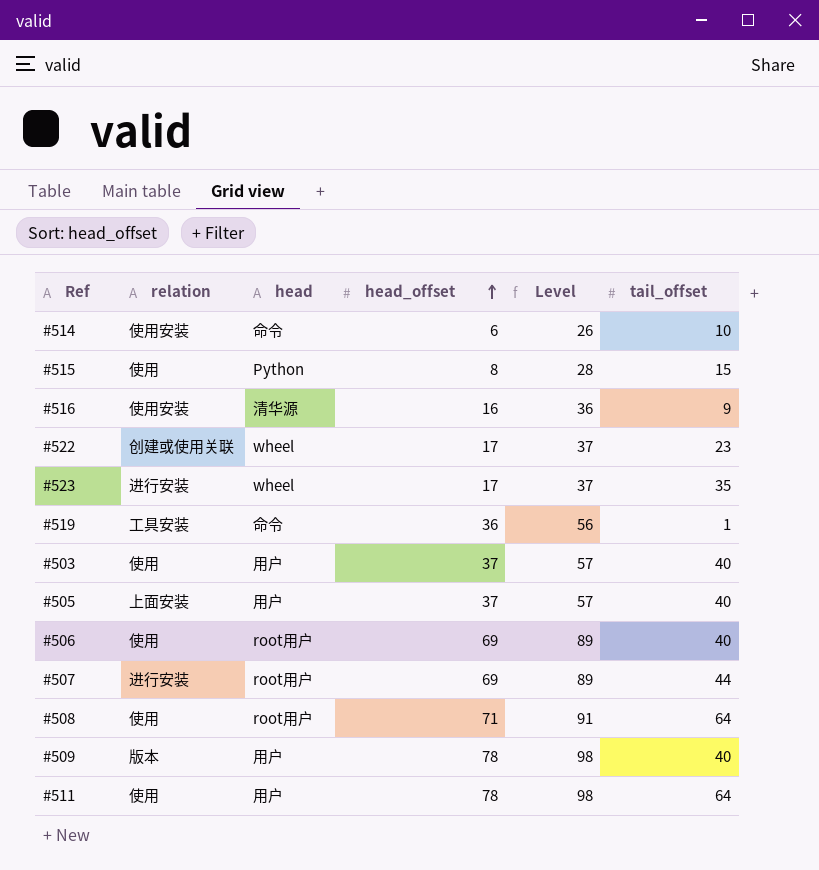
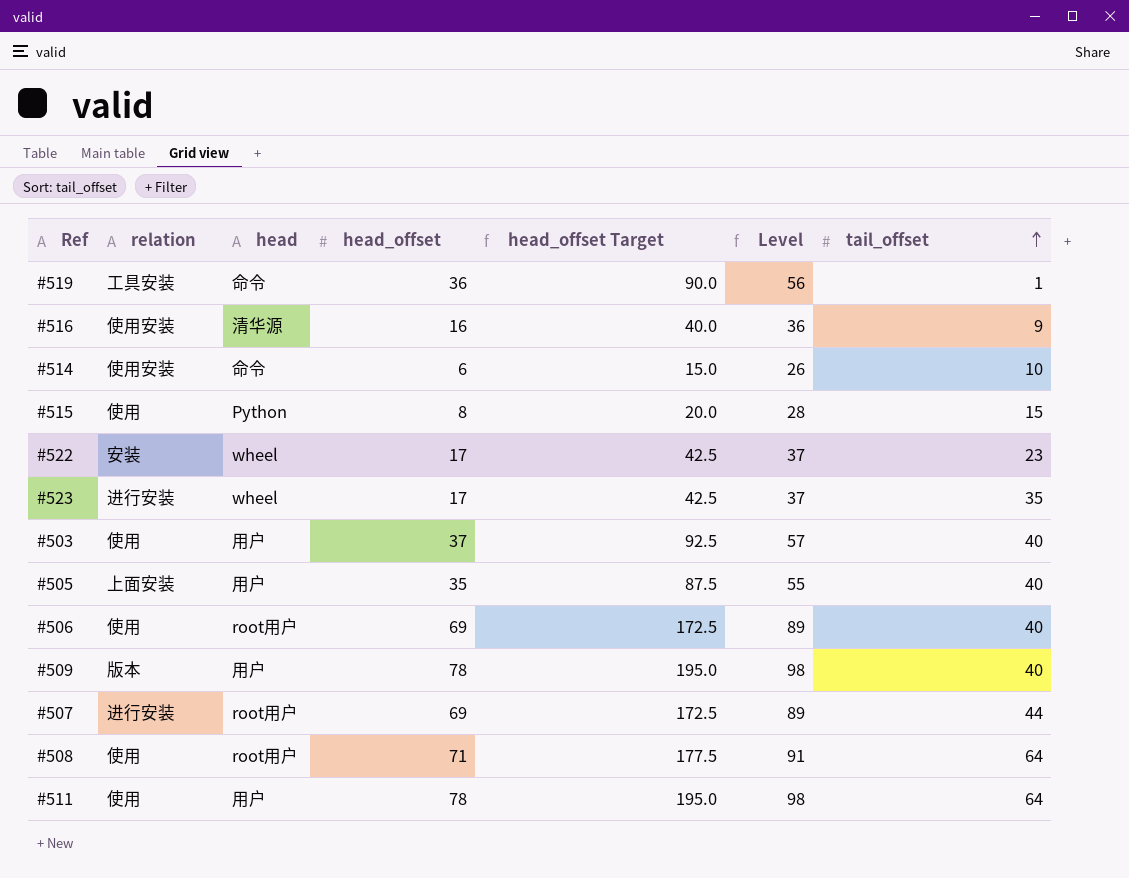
row order: head_offset ascending -> tail_offset ascending
column head_offset Target | formula: none -> [head_offset] * 2.5
#522 | relation: 创建或使用关联 -> 安装
#505 | head_offset: 37 -> 35
#505 | Level: 57 -> 55

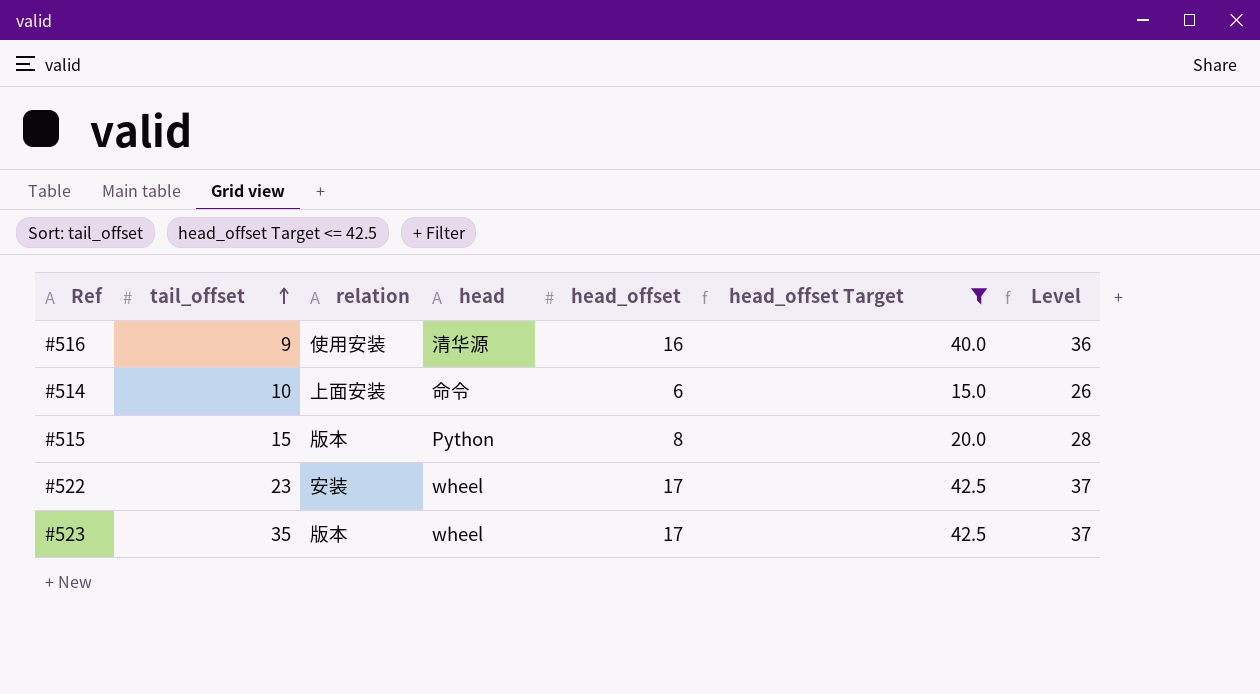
filter: none -> head_offset Target <= 42.5
column tail_offset | position: 7 -> 2
#514 | relation: 使用安装 -> 上面安装
#515 | relation: 使用 -> 版本
#523 | relation: 进行安装 -> 版本

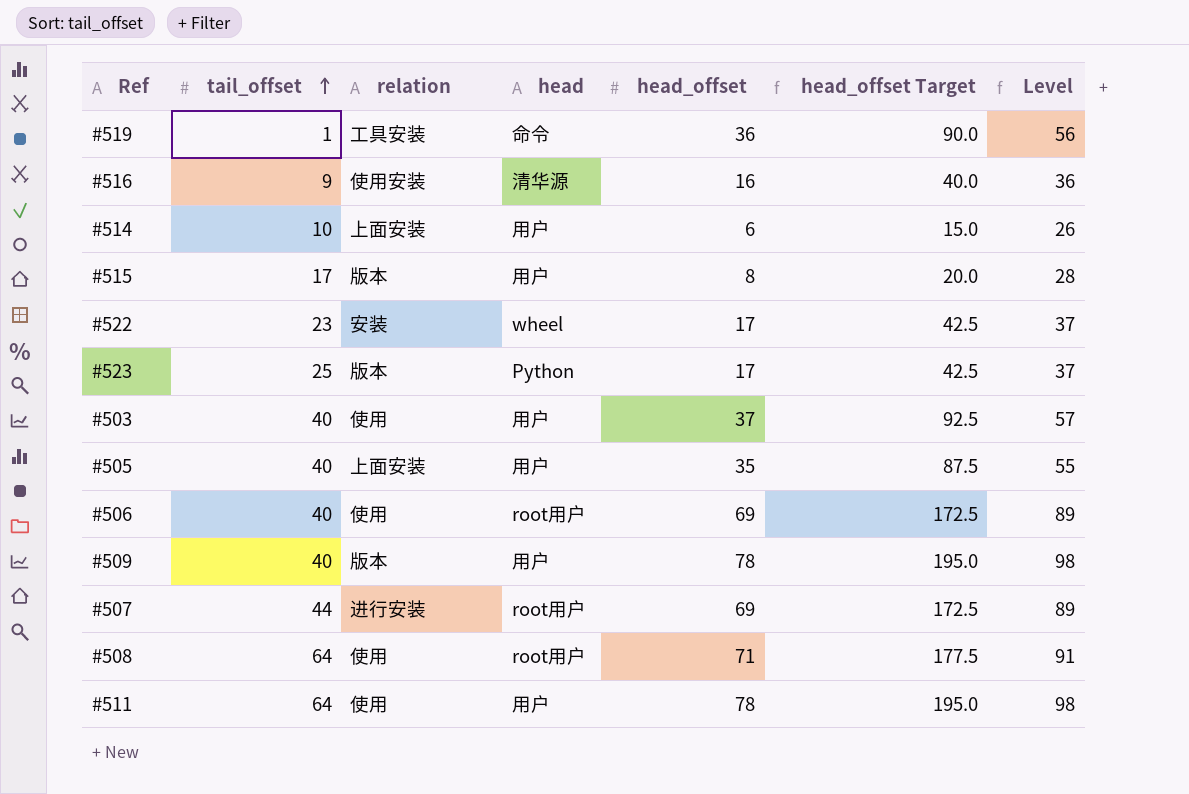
filter: head_offset Target <= 42.5 -> none
#514 | head: 命令 -> 用户
#515 | tail_offset: 15 -> 17
#515 | head: Python -> 用户
#523 | tail_offset: 35 -> 25
#523 | head: wheel -> Python

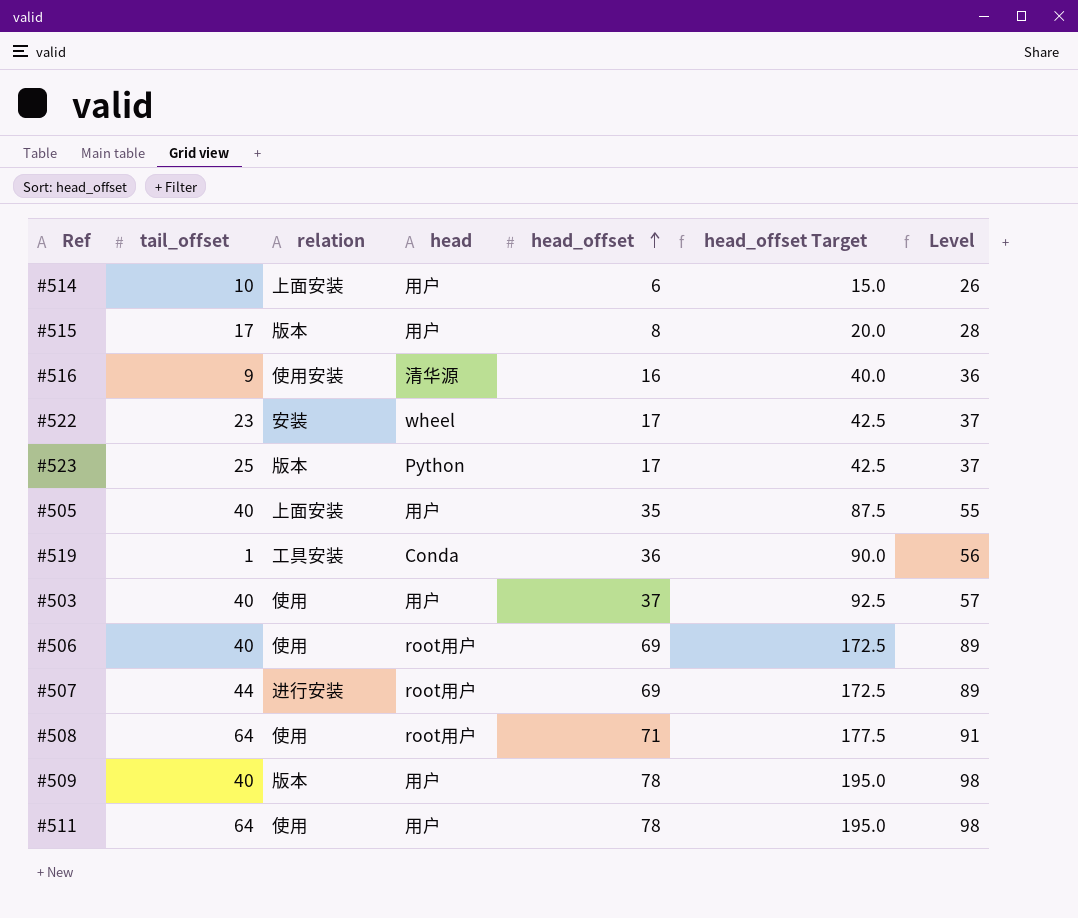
row order: tail_offset ascending -> head_offset ascending
#519 | head: 命令 -> Conda

